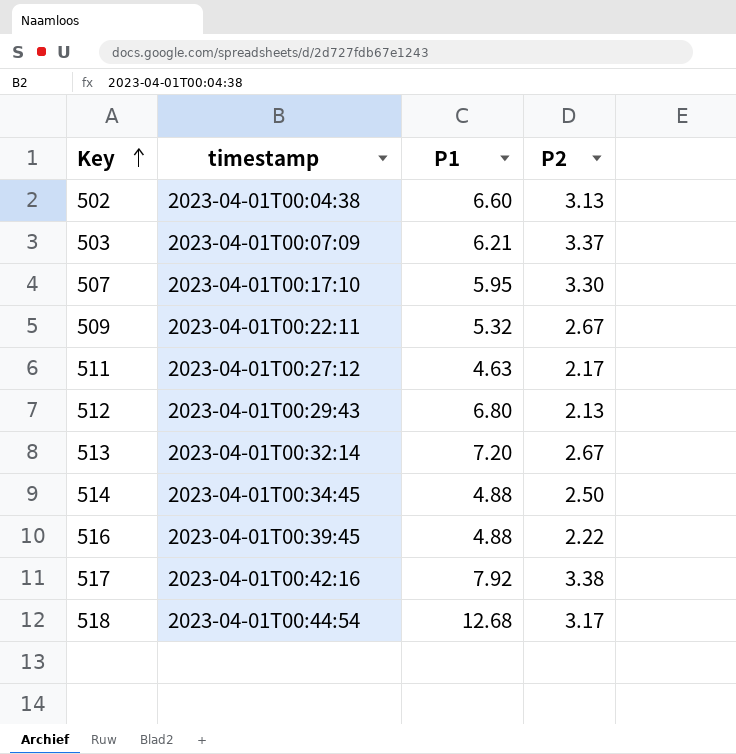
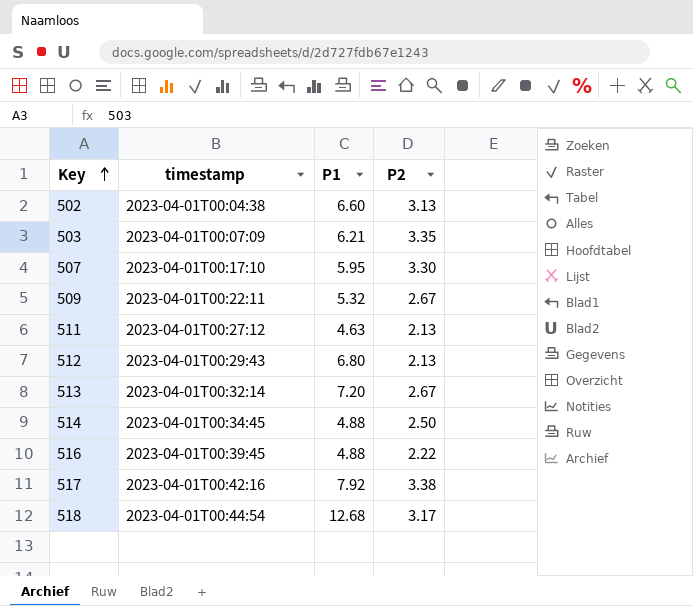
503 | P2: 3.37 -> 3.35
511 | P2: 2.17 -> 2.13

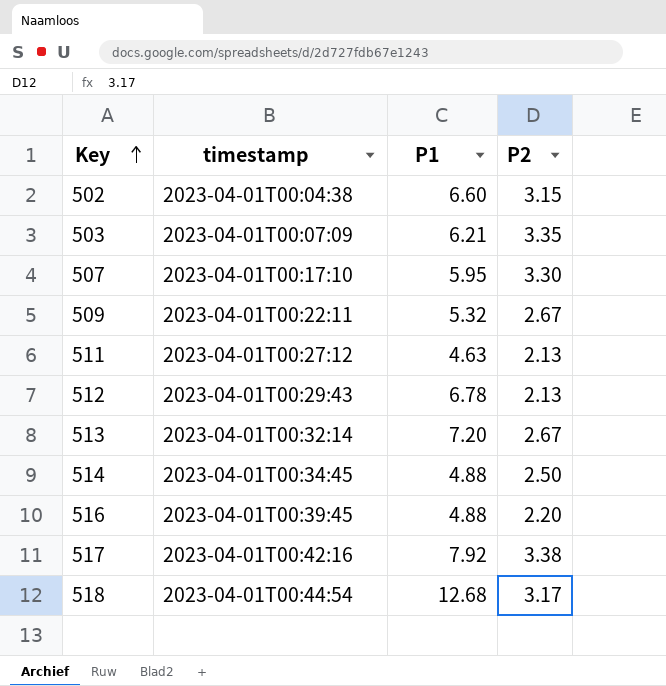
502 | P2: 3.13 -> 3.15
512 | P1: 6.80 -> 6.78
516 | P2: 2.22 -> 2.20

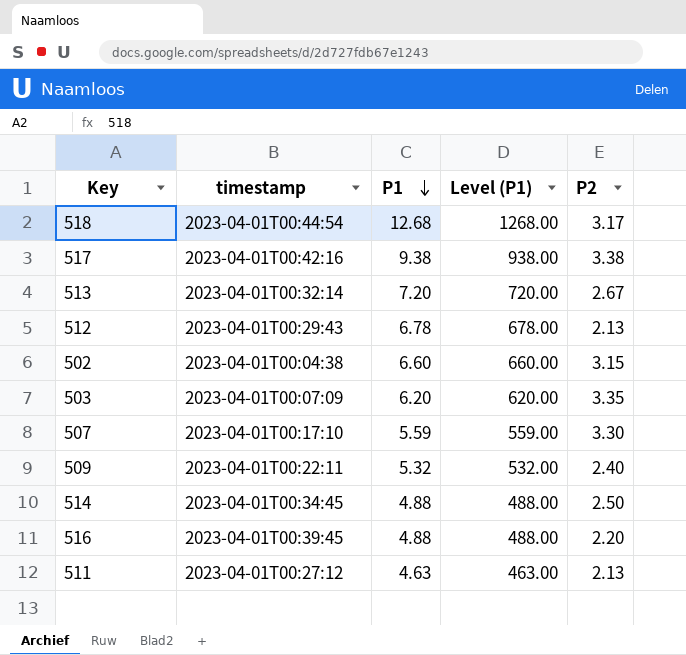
row order: Key ascending -> P1 descending
column Level (P1) | formula: none -> [P1] * 100
517 | P1: 7.92 -> 9.38
503 | P1: 6.21 -> 6.20
507 | P1: 5.95 -> 5.59
509 | P2: 2.67 -> 2.40

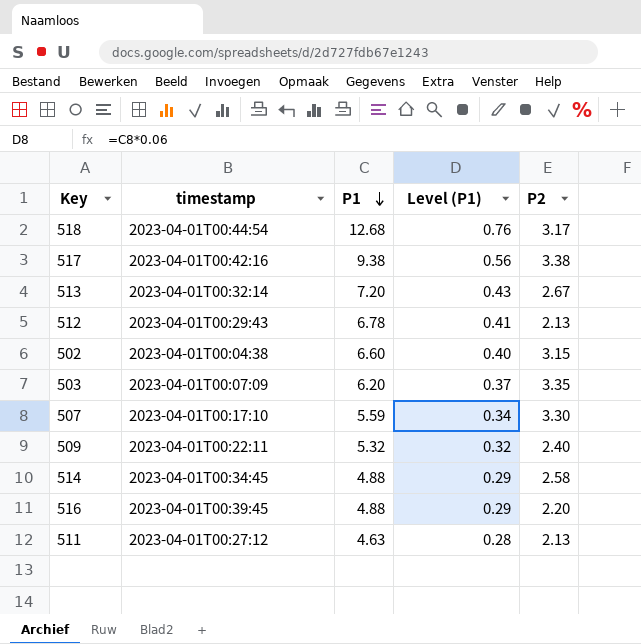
column Level (P1) | formula: [P1] * 100 -> [P1] * 0.06
514 | P2: 2.50 -> 2.58

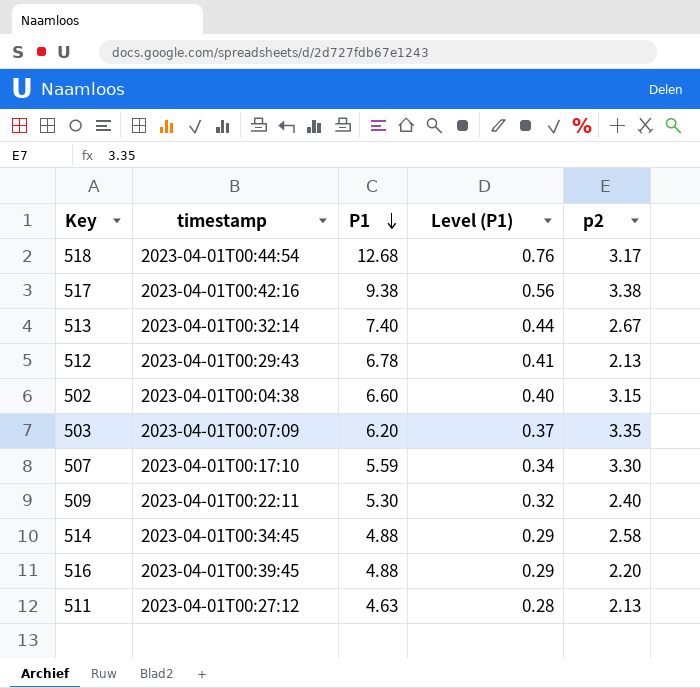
column name: P2 -> p2
513 | P1: 7.20 -> 7.40
513 | Level (P1): 0.43 -> 0.44
509 | P1: 5.32 -> 5.30

